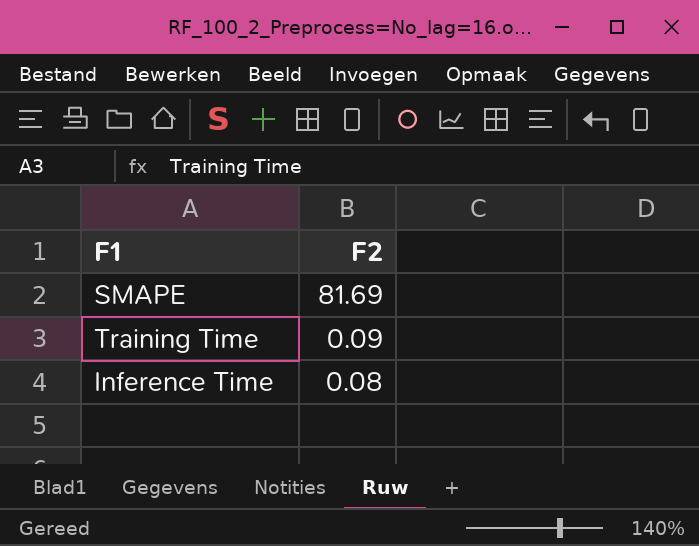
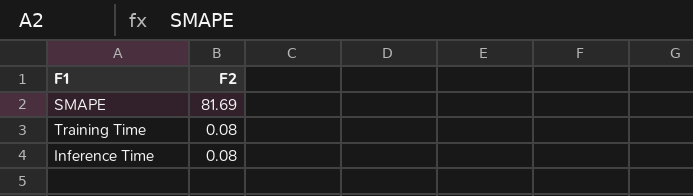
Training Time | F2: 0.09 -> 0.08

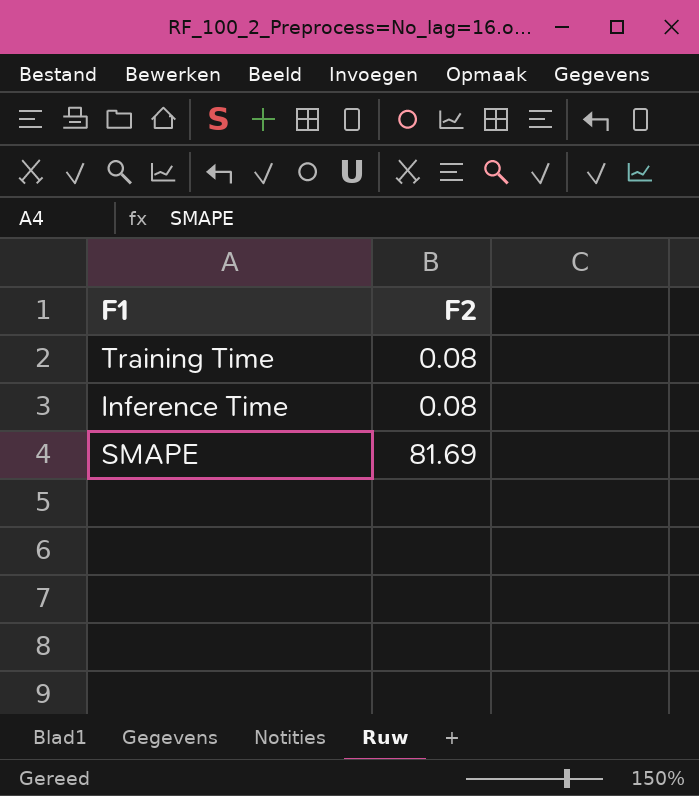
row order: F2 descending -> F2 ascending

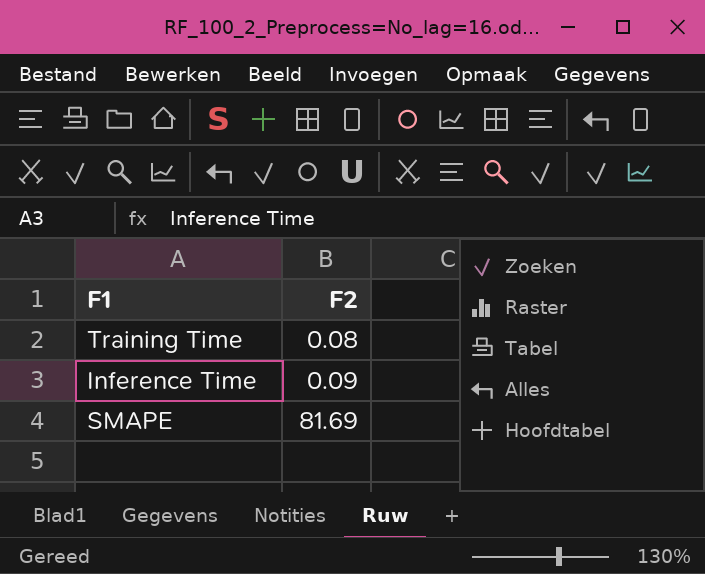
Inference Time | F2: 0.08 -> 0.09

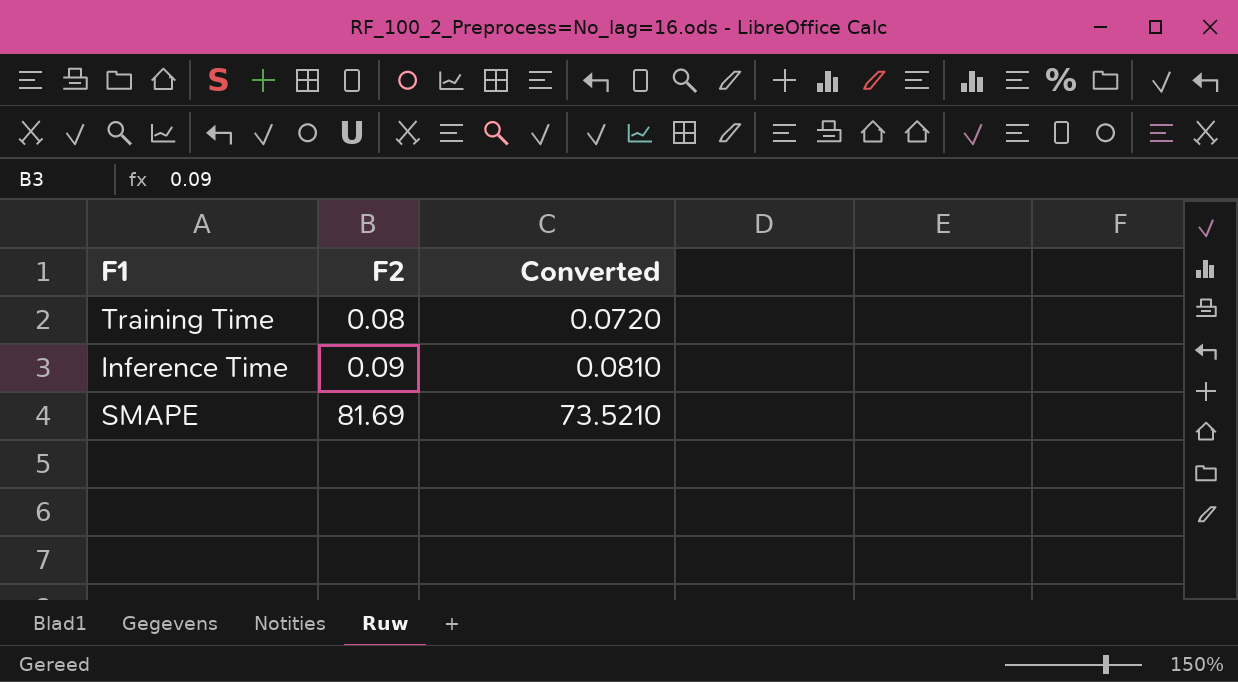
column Converted | formula: none -> [F2] * 0.9

